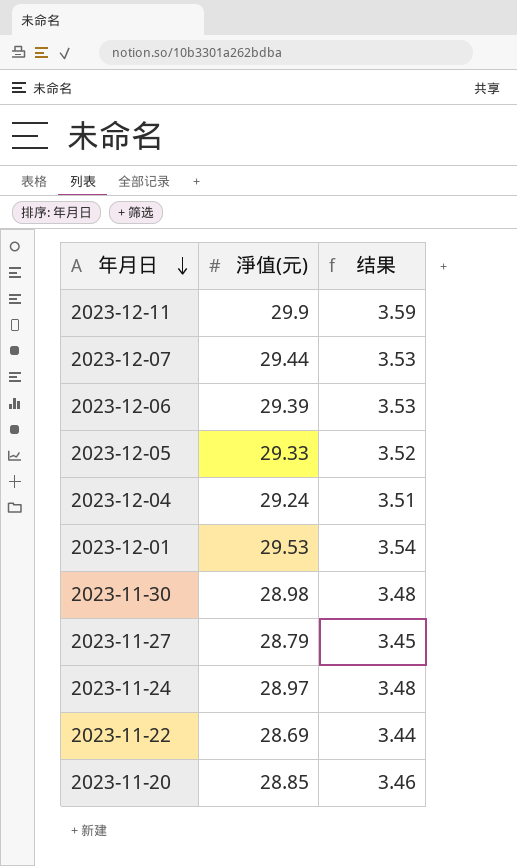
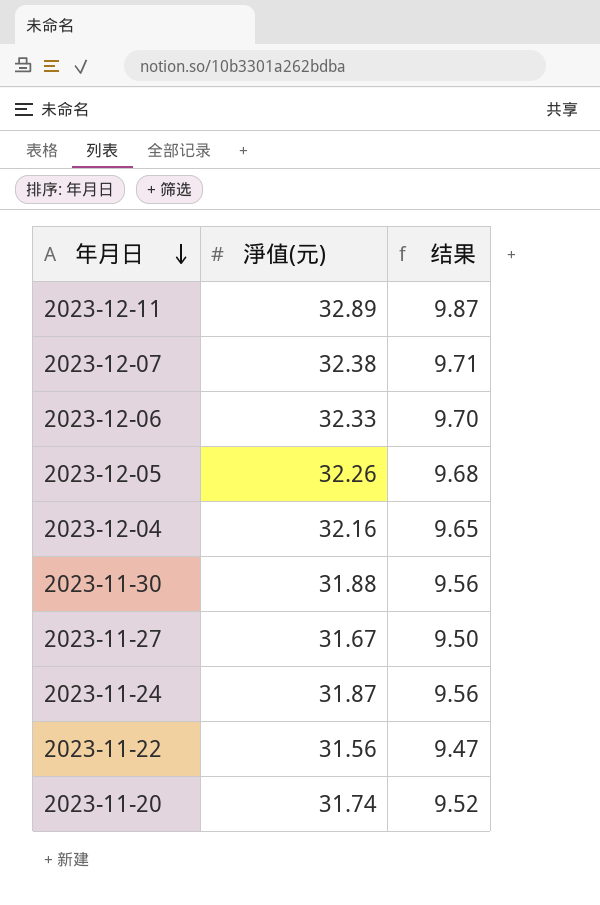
column 结果 | formula: [淨值(元)] * 0.12 -> [淨值(元)] * 0.3
row 2023-12-01: 29.53 | 3.54 -> none
2023-12-11 | 淨值(元): 29.9 -> 32.89
2023-12-07 | 淨值(元): 29.44 -> 32.38
2023-12-06 | 淨值(元): 29.39 -> 32.33
2023-12-05 | 淨值(元): 29.33 -> 32.26
2023-12-04 | 淨值(元): 29.24 -> 32.16
2023-11-30 | 淨值(元): 28.98 -> 31.88
2023-11-27 | 淨值(元): 28.79 -> 31.67
2023-11-24 | 淨值(元): 28.97 -> 31.87
2023-11-22 | 淨值(元): 28.69 -> 31.56
2023-11-20 | 淨值(元): 28.85 -> 31.74

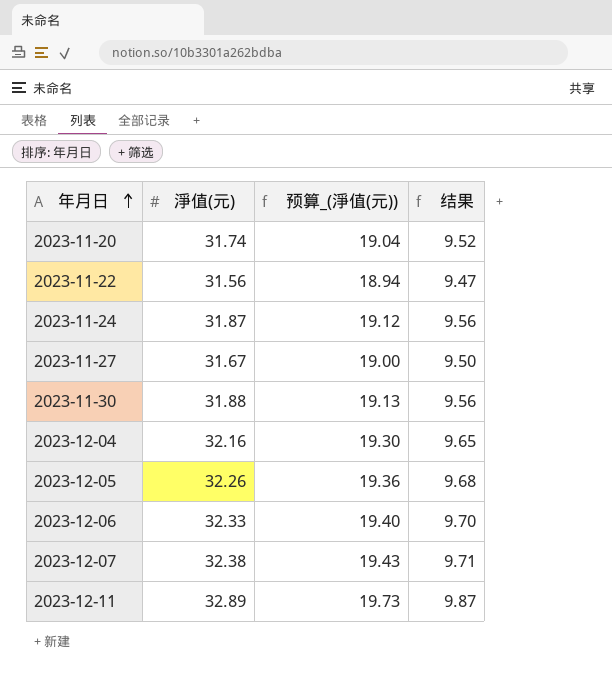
row order: 年月日 descending -> 年月日 ascending
column 预算_(淨值(元)) | formula: none -> [淨值(元)] * 0.6

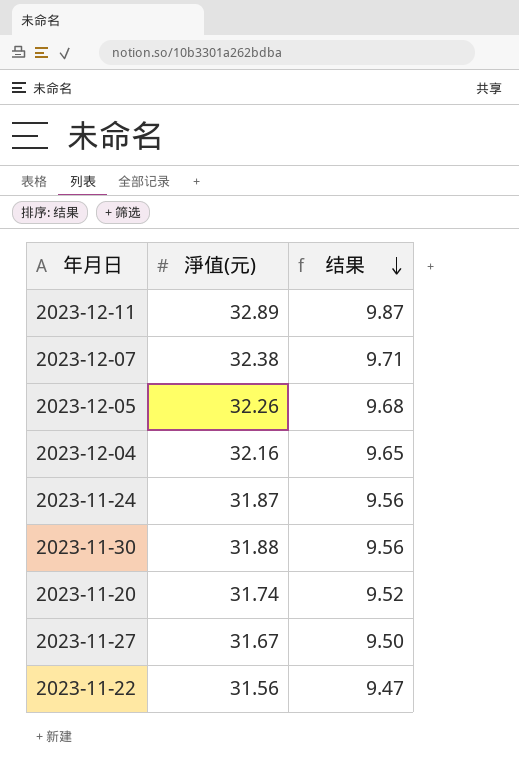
row order: 年月日 ascending -> 结果 descending
column 预算_(淨值(元)) | formula: [淨值(元)] * 0.6 -> none
row 2023-12-06: 32.33 | 19.40 | 9.70 -> none

